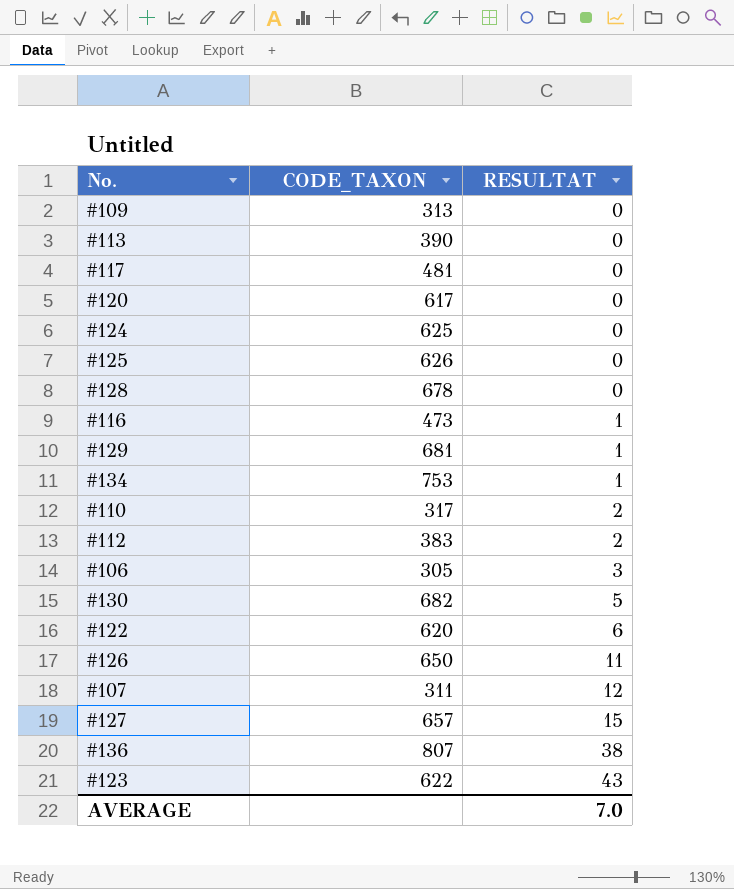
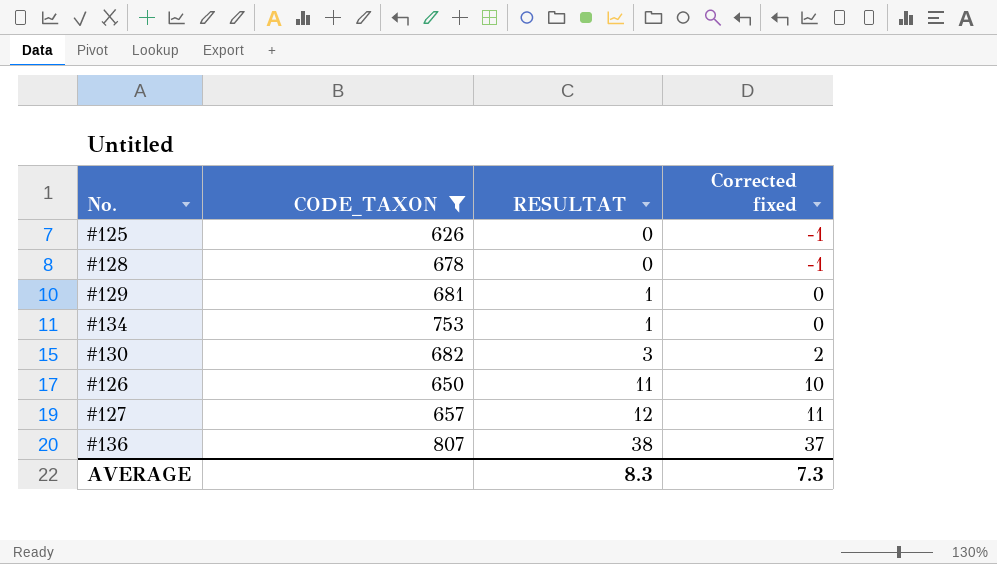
filter: none -> CODE_TAXON >= 626
column Corrected fixed | formula: none -> [RESULTAT] - 1
#130 | RESULTAT: 5 -> 3
#127 | RESULTAT: 15 -> 12
AVERAGE | RESULTAT: 7.0 -> 8.3

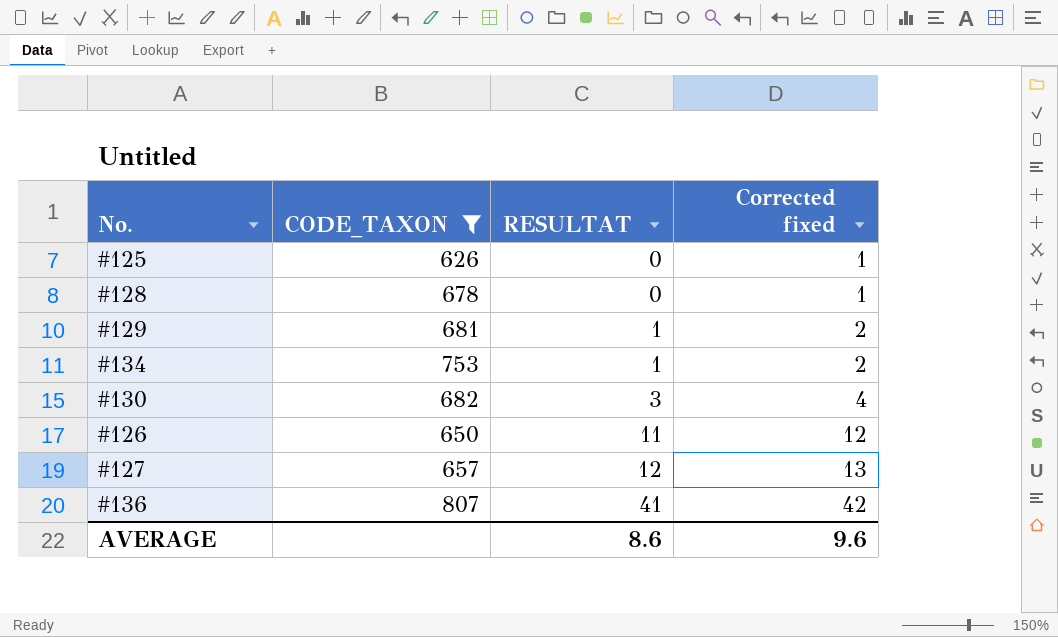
column Corrected fixed | formula: [RESULTAT] - 1 -> [RESULTAT] + 1
#136 | RESULTAT: 38 -> 41
AVERAGE | RESULTAT: 8.3 -> 8.6
AVERAGE | Corrected fixed: 7.3 -> 9.6

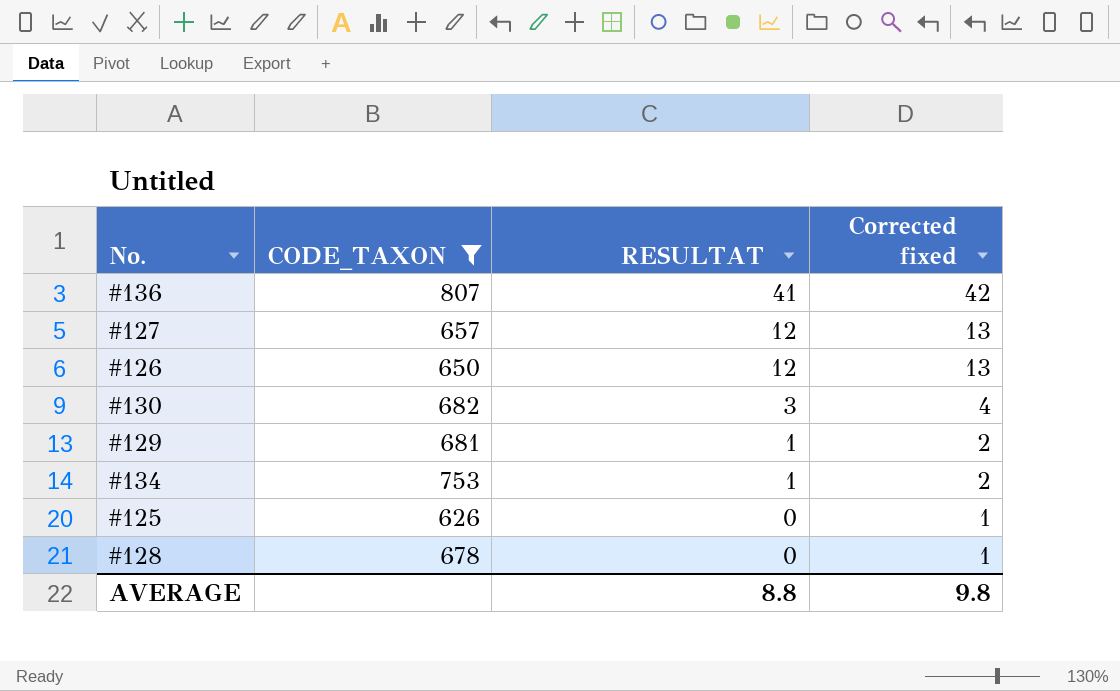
row order: RESULTAT ascending -> RESULTAT descending
#126 | RESULTAT: 11 -> 12
#126 | Corrected fixed: 12 -> 13
AVERAGE | RESULTAT: 8.6 -> 8.8
AVERAGE | Corrected fixed: 9.6 -> 9.8

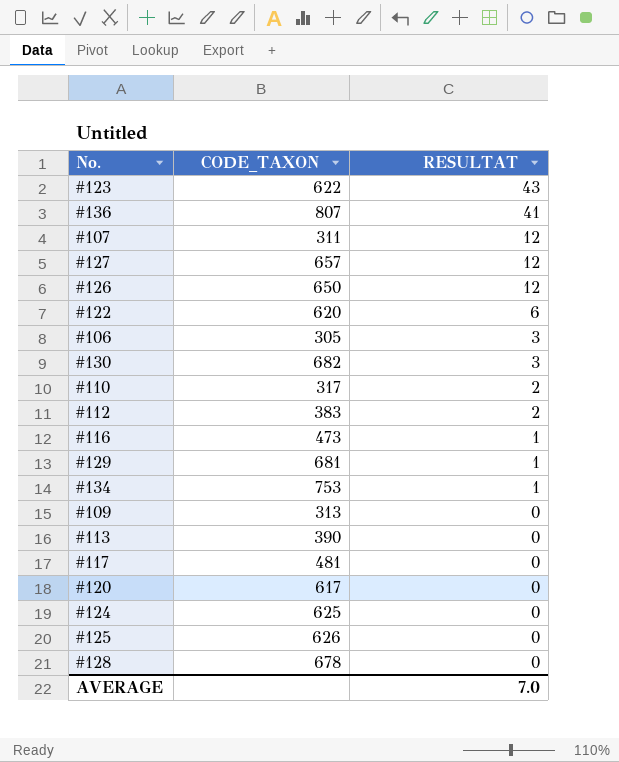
filter: CODE_TAXON >= 626 -> none
column Corrected fixed | formula: [RESULTAT] + 1 -> none
AVERAGE | RESULTAT: 8.8 -> 7.0

